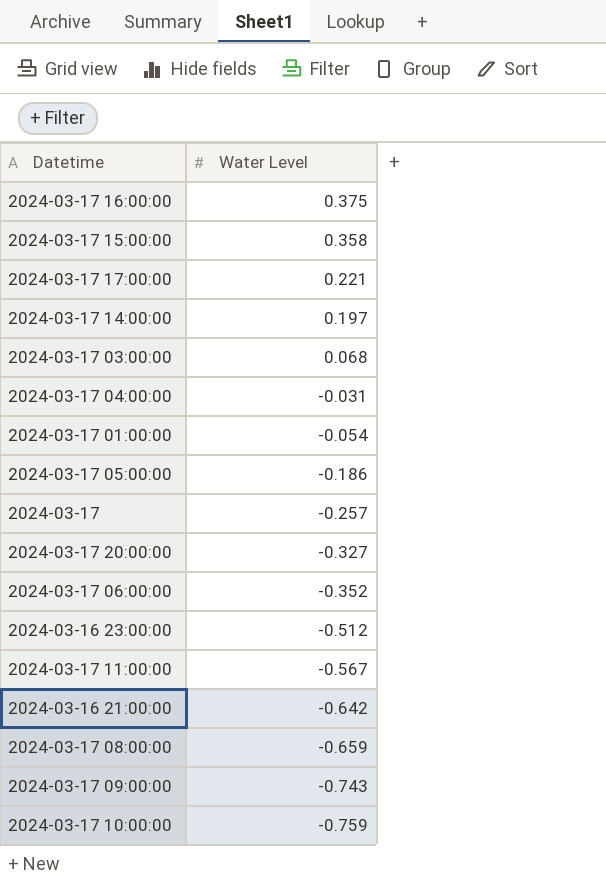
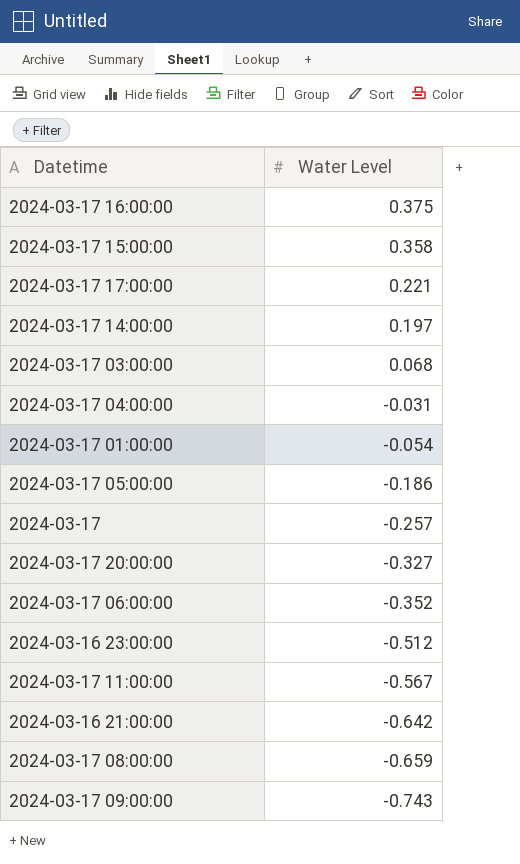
row 2024-03-17 10:00:00: -0.759 -> none

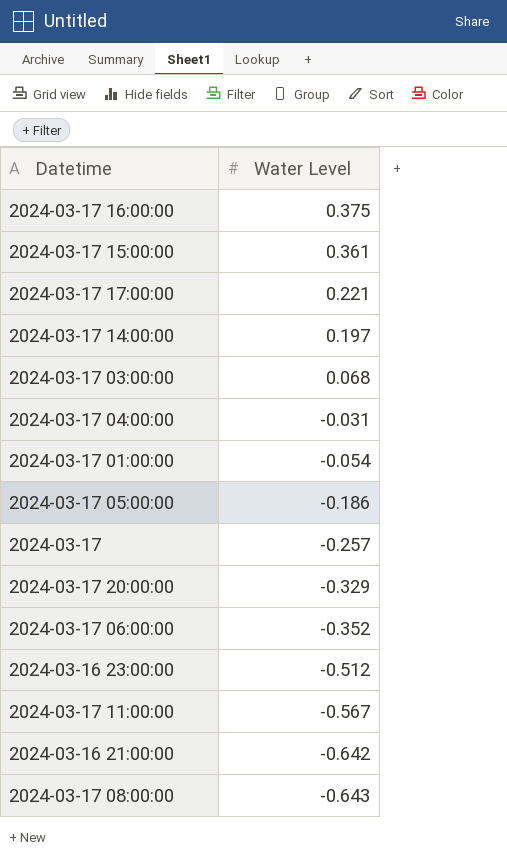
row 2024-03-17 09:00:00: -0.743 -> none
2024-03-17 15:00:00 | Water Level: 0.358 -> 0.361
2024-03-17 20:00:00 | Water Level: -0.327 -> -0.329
2024-03-17 08:00:00 | Water Level: -0.659 -> -0.643

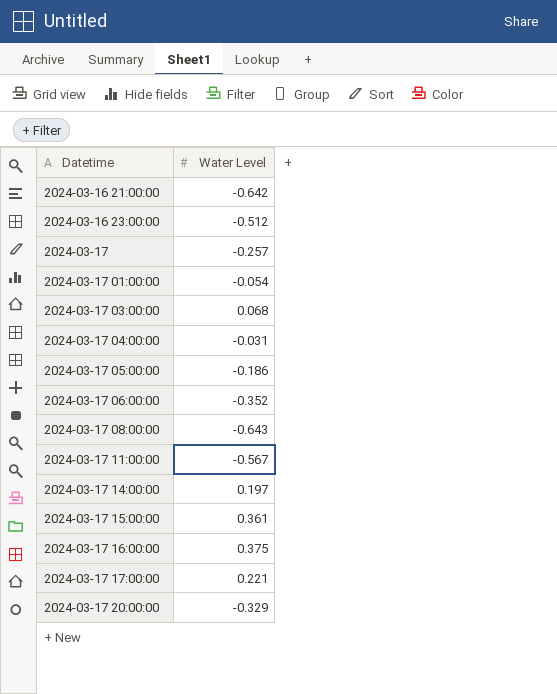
row order: Water Level descending -> Datetime ascending

